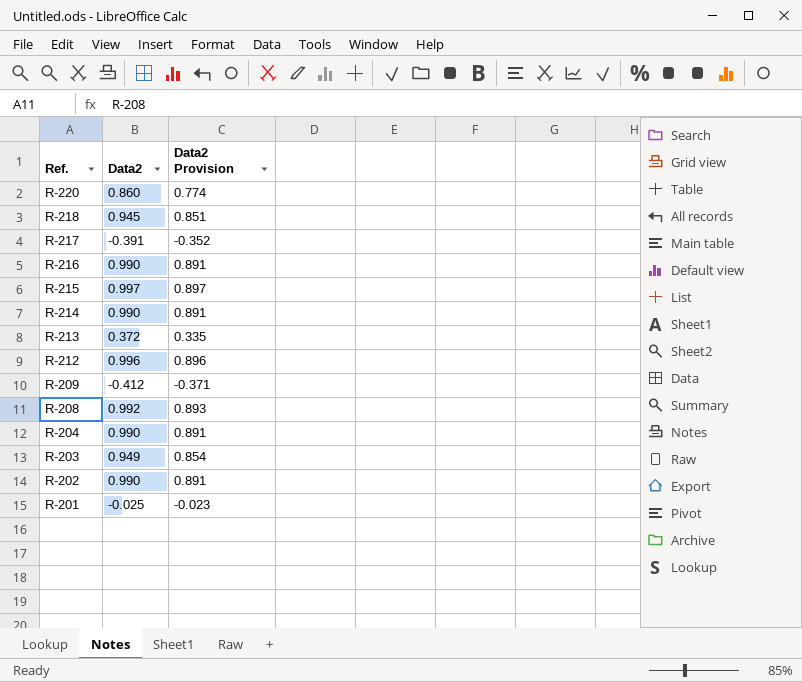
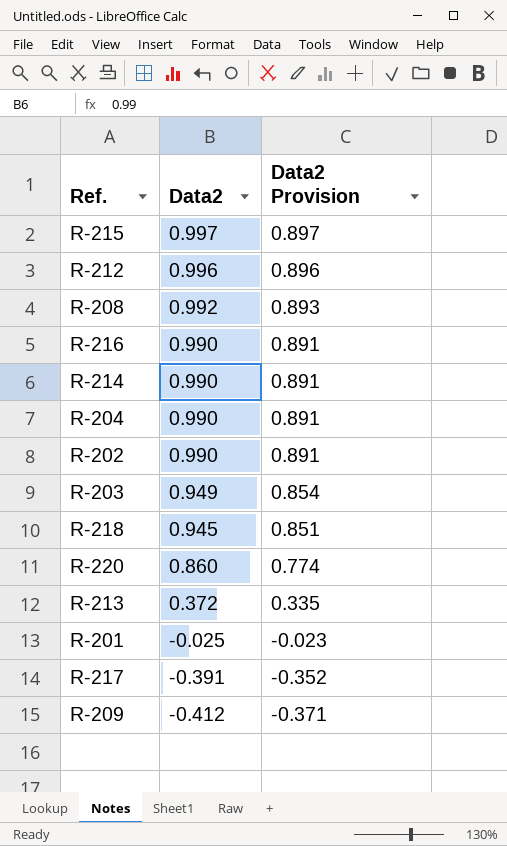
row order: Ref. descending -> Data2 descending

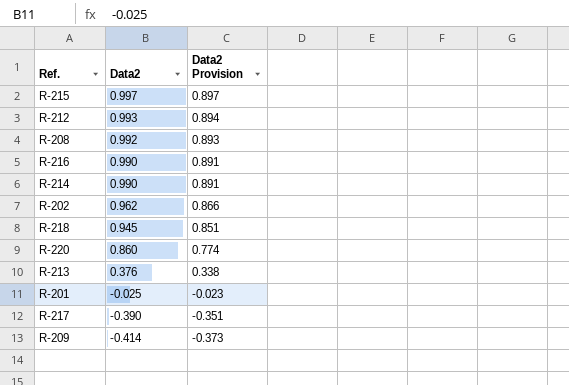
row R-204: 0.990 | 0.891 -> none
row R-203: 0.949 | 0.854 -> none
R-212 | Data2: 0.996 -> 0.993
R-212 | Data2 Provision: 0.896 -> 0.894
R-202 | Data2: 0.990 -> 0.962
R-202 | Data2 Provision: 0.891 -> 0.866
R-213 | Data2: 0.372 -> 0.376
R-213 | Data2 Provision: 0.335 -> 0.338
R-217 | Data2: -0.391 -> -0.390
R-217 | Data2 Provision: -0.352 -> -0.351
R-209 | Data2: -0.412 -> -0.414
R-209 | Data2 Provision: -0.371 -> -0.373

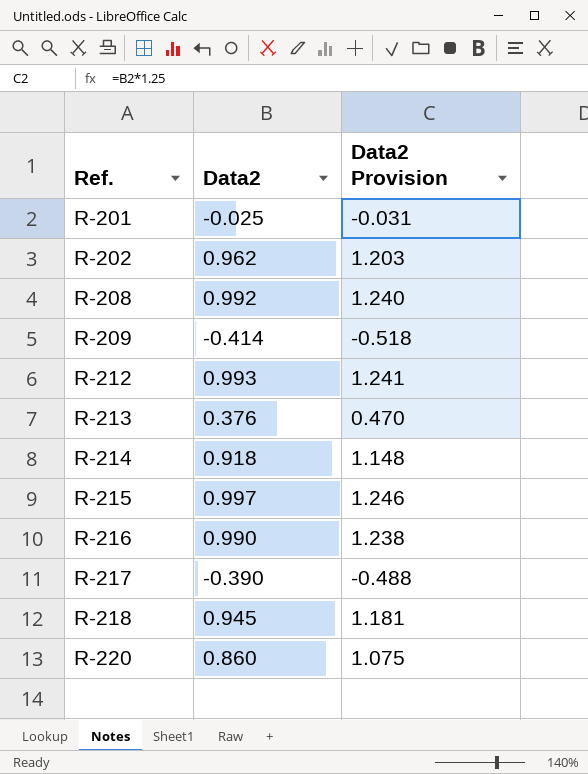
row order: Data2 descending -> Ref. ascending
column Data2 Provision | formula: [Data2] * 0.9 -> [Data2] * 1.25
R-214 | Data2: 0.990 -> 0.918

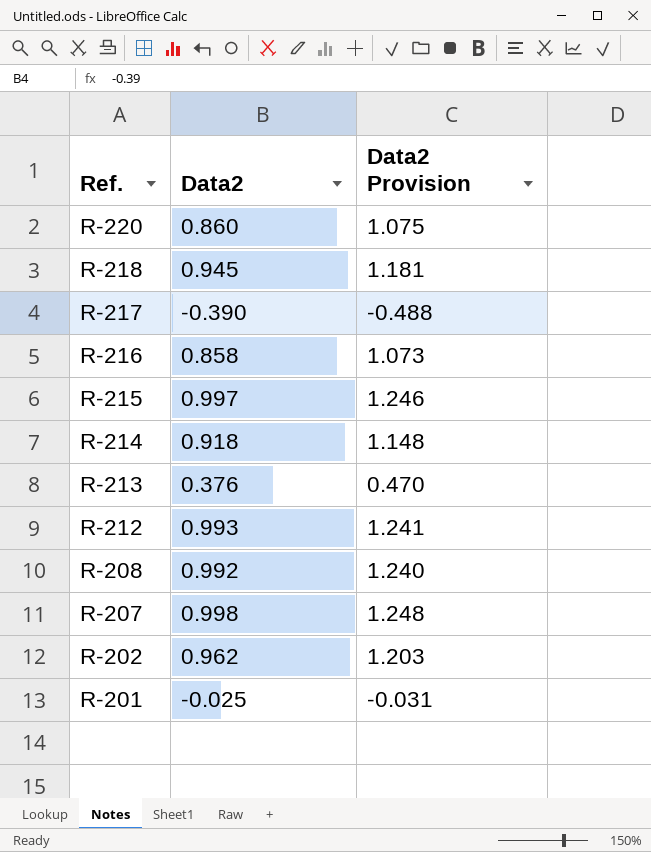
row order: Ref. ascending -> Ref. descending
row R-209: -0.414 | -0.518 -> none
R-216 | Data2: 0.990 -> 0.858
R-216 | Data2 Provision: 1.238 -> 1.073
row R-207: none -> 0.998 | 1.248

